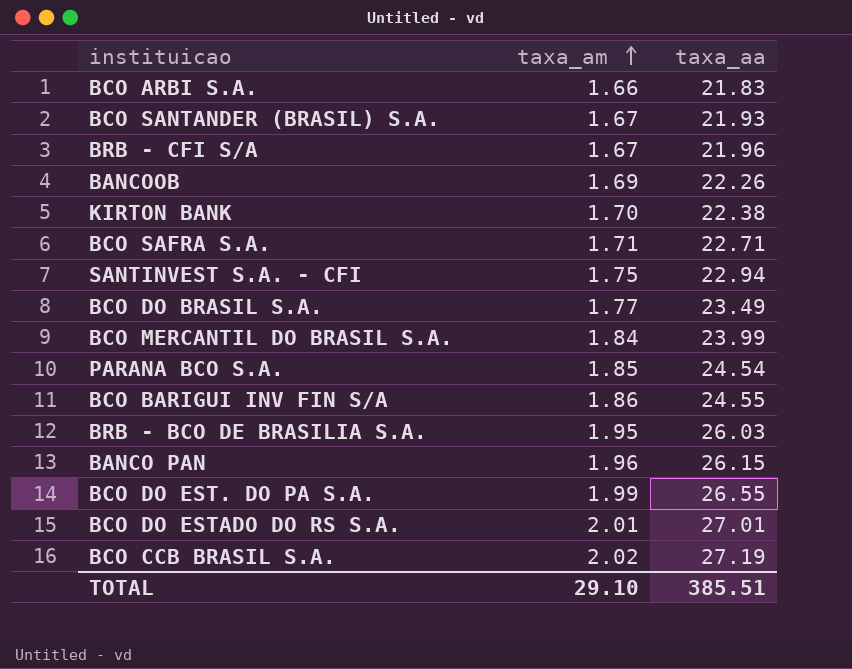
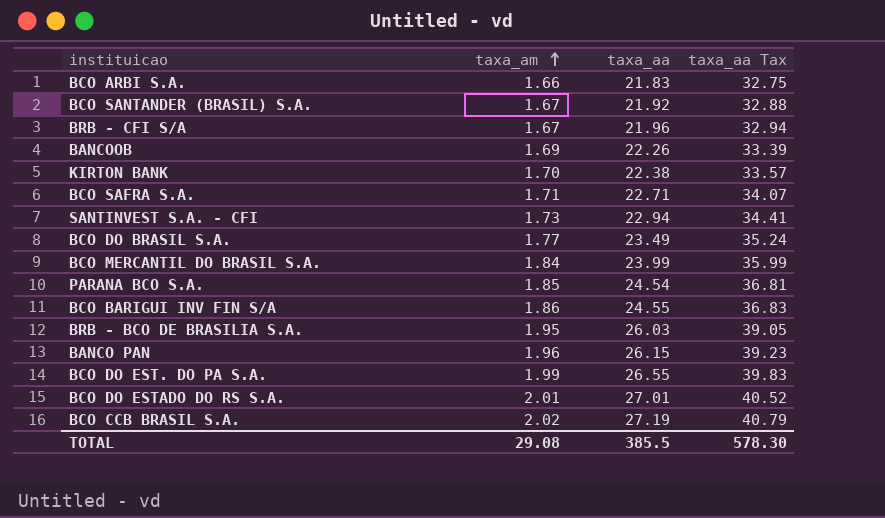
column taxa_aa Tax | formula: none -> [taxa_aa] * 1.5
BCO SANTANDER (BRASIL) S.A. | taxa_aa: 21.93 -> 21.92
SANTINVEST S.A. - CFI | taxa_am: 1.75 -> 1.73
TOTAL | taxa_am: 29.10 -> 29.08
TOTAL | taxa_aa: 385.51 -> 385.5

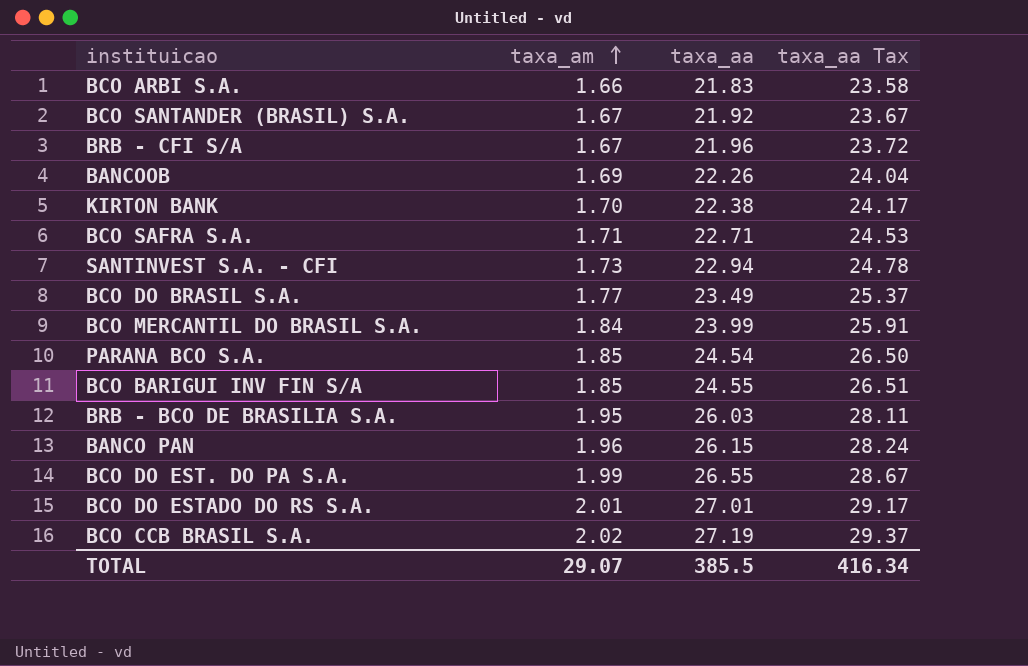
column taxa_aa Tax | formula: [taxa_aa] * 1.5 -> [taxa_aa] * 1.08
BCO BARIGUI INV FIN S/A | taxa_am: 1.86 -> 1.85
TOTAL | taxa_am: 29.08 -> 29.07
TOTAL | taxa_aa Tax: 578.30 -> 416.34

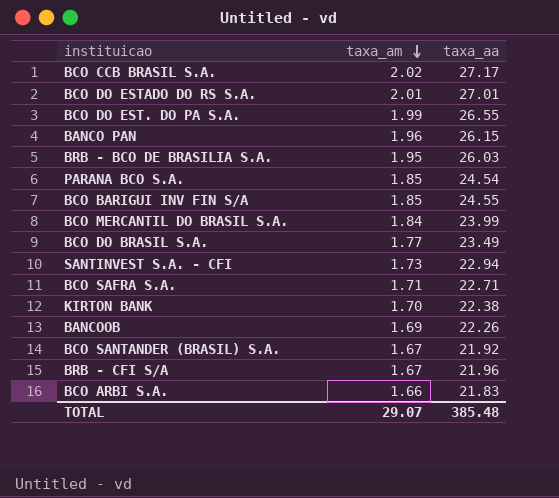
row order: taxa_am ascending -> taxa_am descending
column taxa_aa Tax | formula: [taxa_aa] * 1.08 -> none
BCO CCB BRASIL S.A. | taxa_aa: 27.19 -> 27.17
TOTAL | taxa_aa: 385.5 -> 385.48

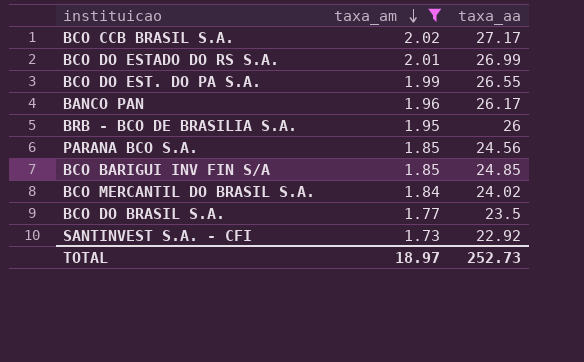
filter: none -> taxa_am >= 1.73
BCO DO ESTADO DO RS S.A. | taxa_aa: 27.01 -> 26.99
BANCO PAN | taxa_aa: 26.15 -> 26.17
BRB - BCO DE BRASILIA S.A. | taxa_aa: 26.03 -> 26
PARANA BCO S.A. | taxa_aa: 24.54 -> 24.56
BCO BARIGUI INV FIN S/A | taxa_aa: 24.55 -> 24.85
BCO MERCANTIL DO BRASIL S.A. | taxa_aa: 23.99 -> 24.02
BCO DO BRASIL S.A. | taxa_aa: 23.49 -> 23.5
SANTINVEST S.A. - CFI | taxa_aa: 22.94 -> 22.92
TOTAL | taxa_am: 29.07 -> 18.97
TOTAL | taxa_aa: 385.48 -> 252.73

